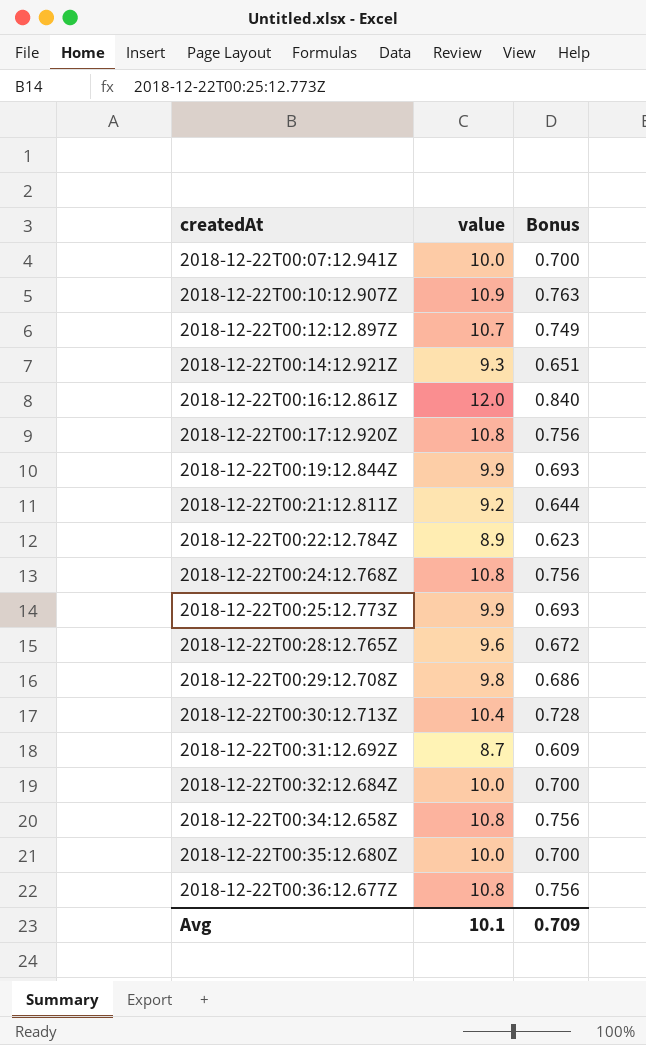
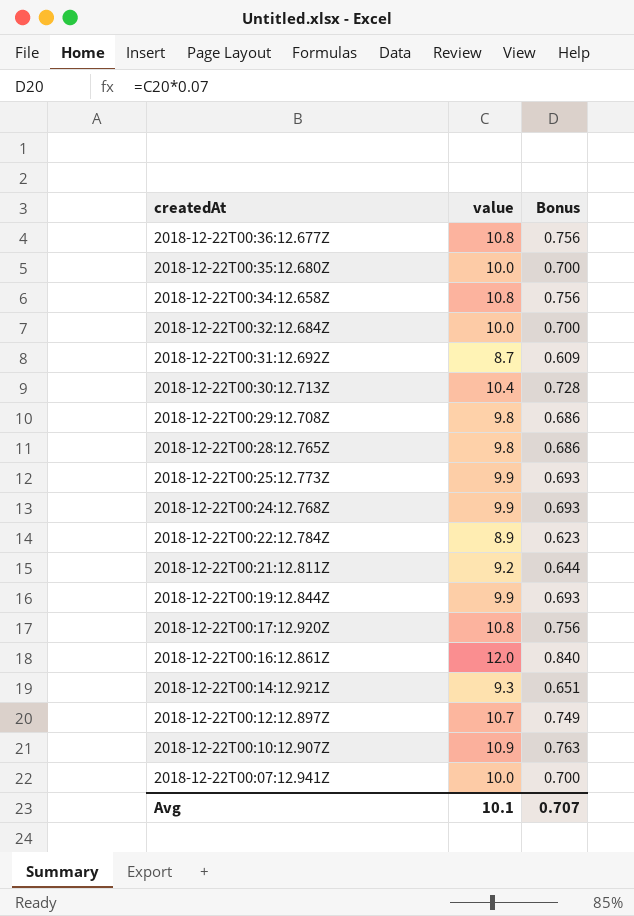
row order: createdAt ascending -> createdAt descending
2018-12-22T00:28:12.765Z | value: 9.6 -> 9.8
2018-12-22T00:28:12.765Z | Bonus: 0.672 -> 0.686
2018-12-22T00:24:12.768Z | value: 10.8 -> 9.9
2018-12-22T00:24:12.768Z | Bonus: 0.756 -> 0.693
Avg | Bonus: 0.709 -> 0.707

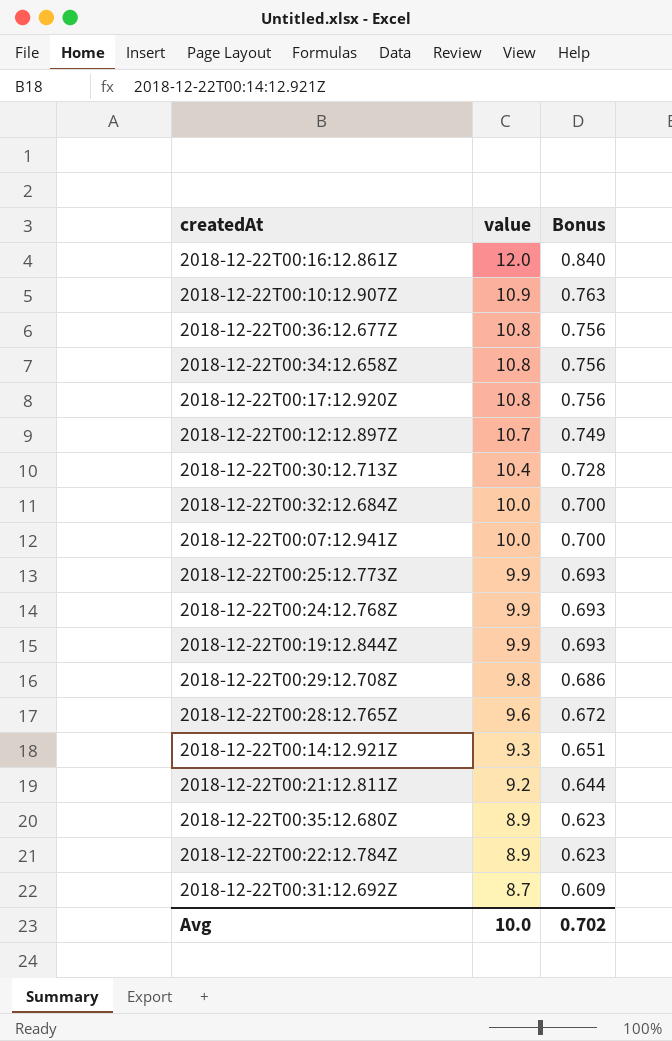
row order: createdAt descending -> value descending
2018-12-22T00:28:12.765Z | value: 9.8 -> 9.6
2018-12-22T00:28:12.765Z | Bonus: 0.686 -> 0.672
2018-12-22T00:35:12.680Z | value: 10.0 -> 8.9
2018-12-22T00:35:12.680Z | Bonus: 0.700 -> 0.623
Avg | value: 10.1 -> 10.0
Avg | Bonus: 0.707 -> 0.702

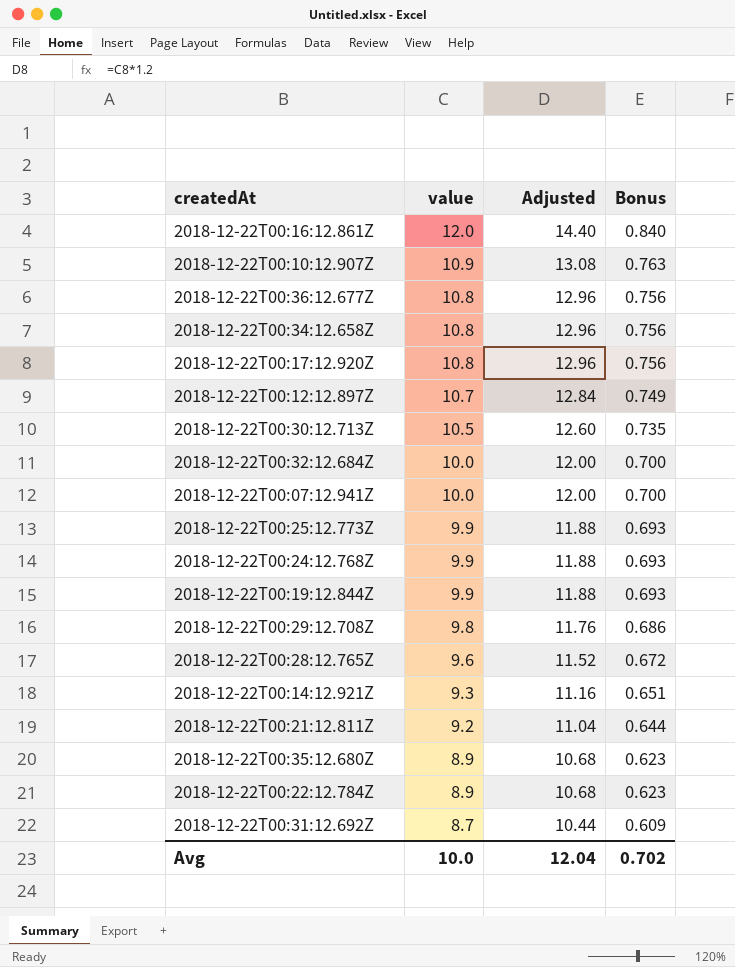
column Adjusted | formula: none -> [value] * 1.2
2018-12-22T00:30:12.713Z | value: 10.4 -> 10.5
2018-12-22T00:30:12.713Z | Bonus: 0.728 -> 0.735

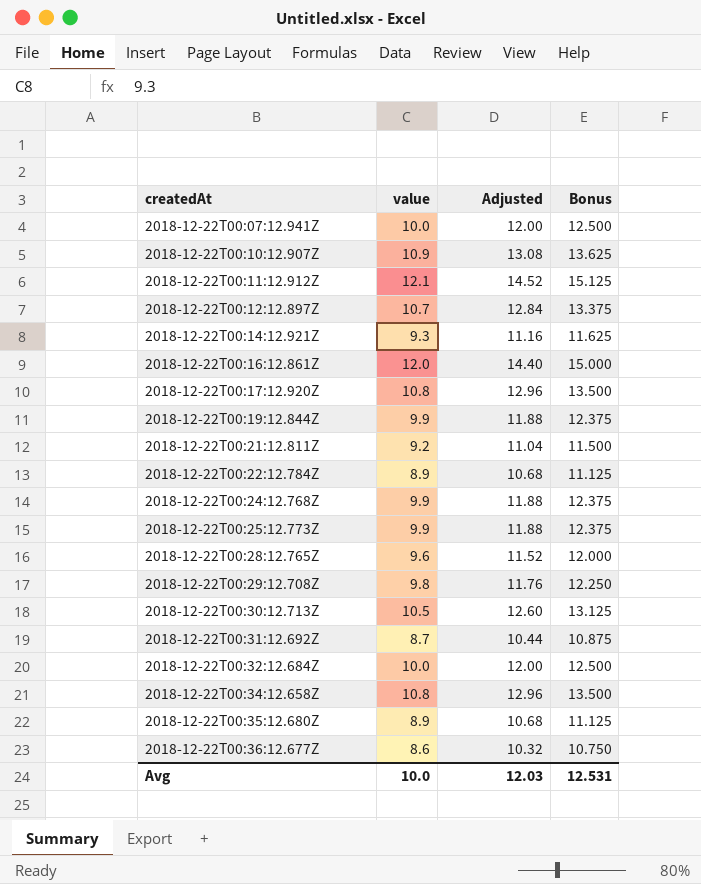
row order: value descending -> createdAt ascending
column Bonus | formula: [value] * 0.07 -> [value] * 1.25
row 2018-12-22T00:11:12.912Z: none -> 12.1 | 14.52 | 15.125
2018-12-22T00:36:12.677Z | value: 10.8 -> 8.6
2018-12-22T00:36:12.677Z | Adjusted: 12.96 -> 10.32
Avg | Adjusted: 12.04 -> 12.03
Avg | Bonus: 0.702 -> 12.531

